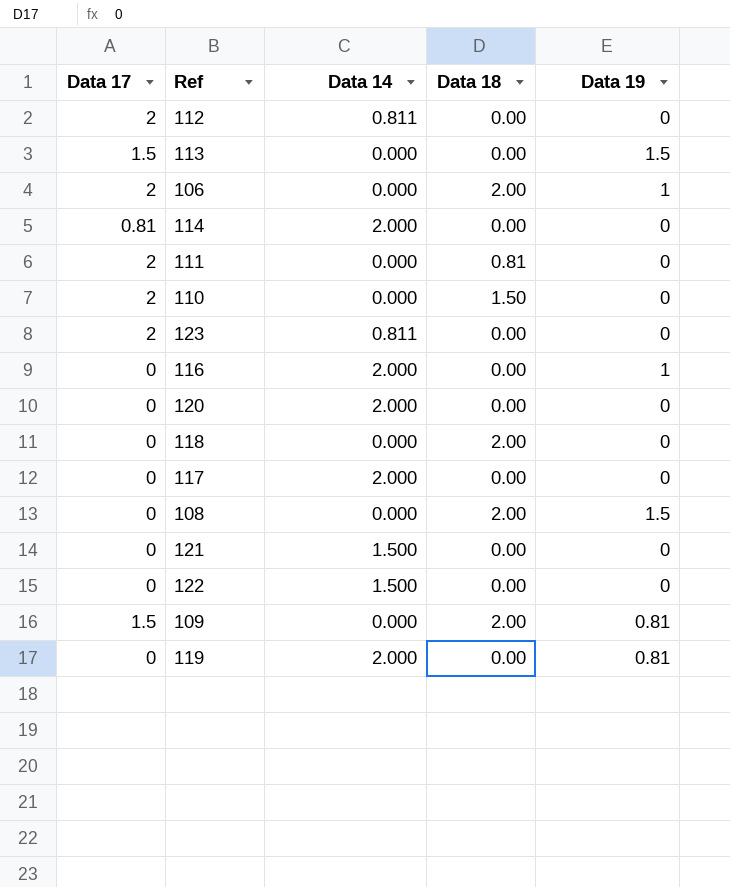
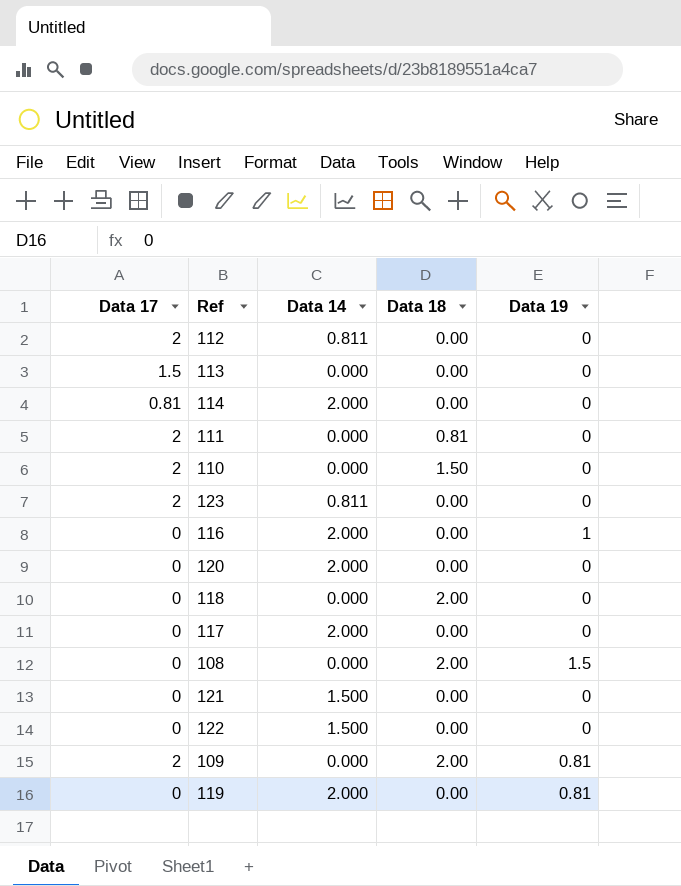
row 106: 2 | 0.000 | 2.00 | 1 -> none
113 | Data 19: 1.5 -> 0
109 | Data 17: 1.5 -> 2

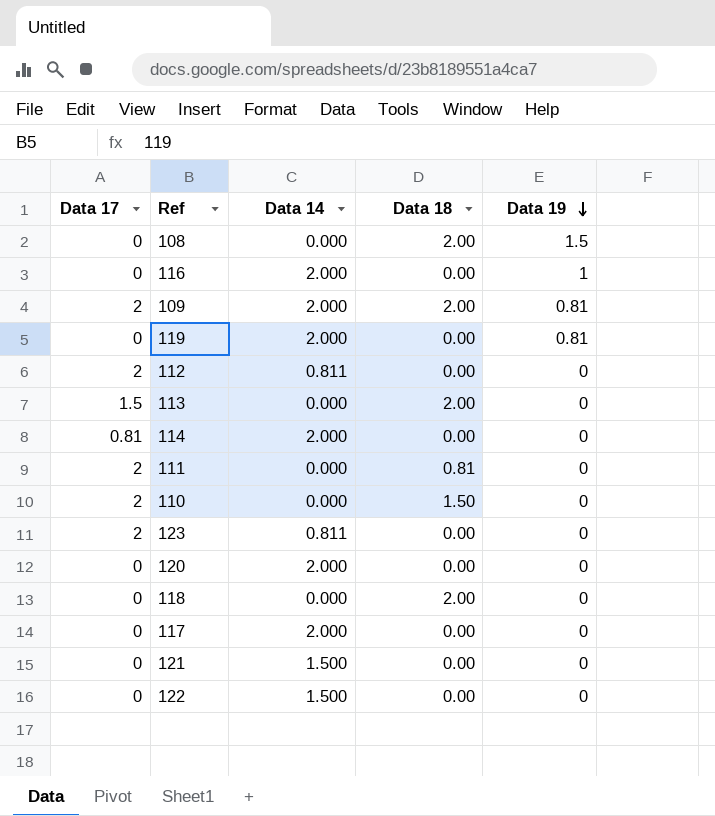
row order: none -> Data 19 descending
109 | Data 14: 0.000 -> 2.000
113 | Data 18: 0.00 -> 2.00

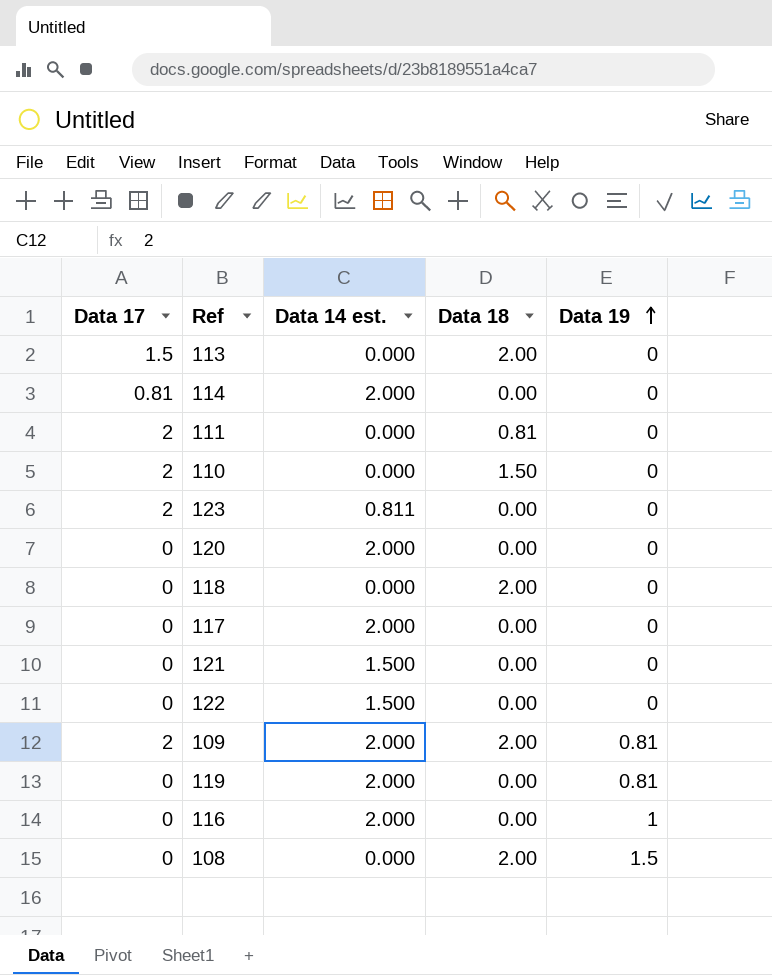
row order: Data 19 descending -> Data 19 ascending
column name: Data 14 -> Data 14 est.
row 112: 2 | 0.811 | 0.00 | 0 -> none

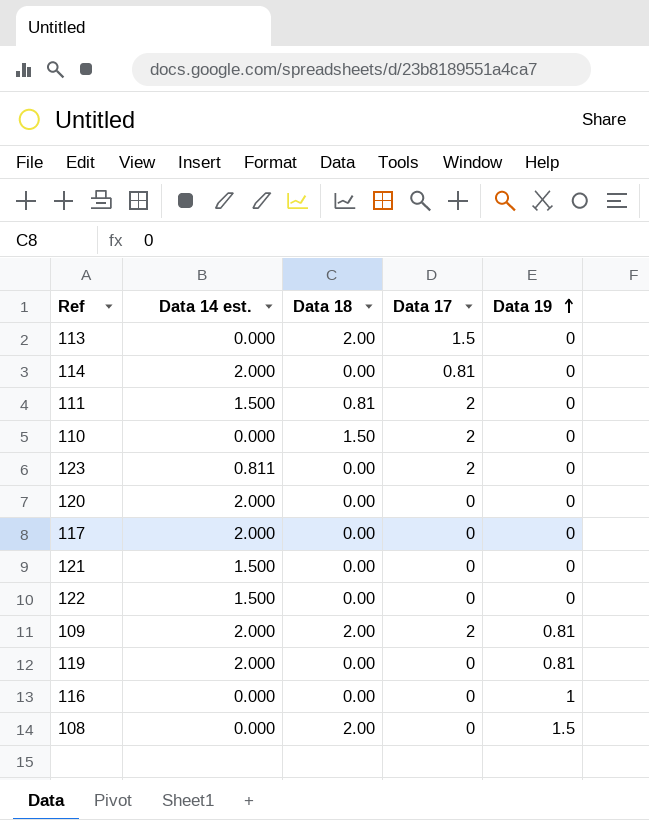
column Data 17 | position: 1 -> 4
row 118: 0 | 0.000 | 2.00 | 0 -> none
111 | Data 14 est.: 0.000 -> 1.500
116 | Data 14 est.: 2.000 -> 0.000

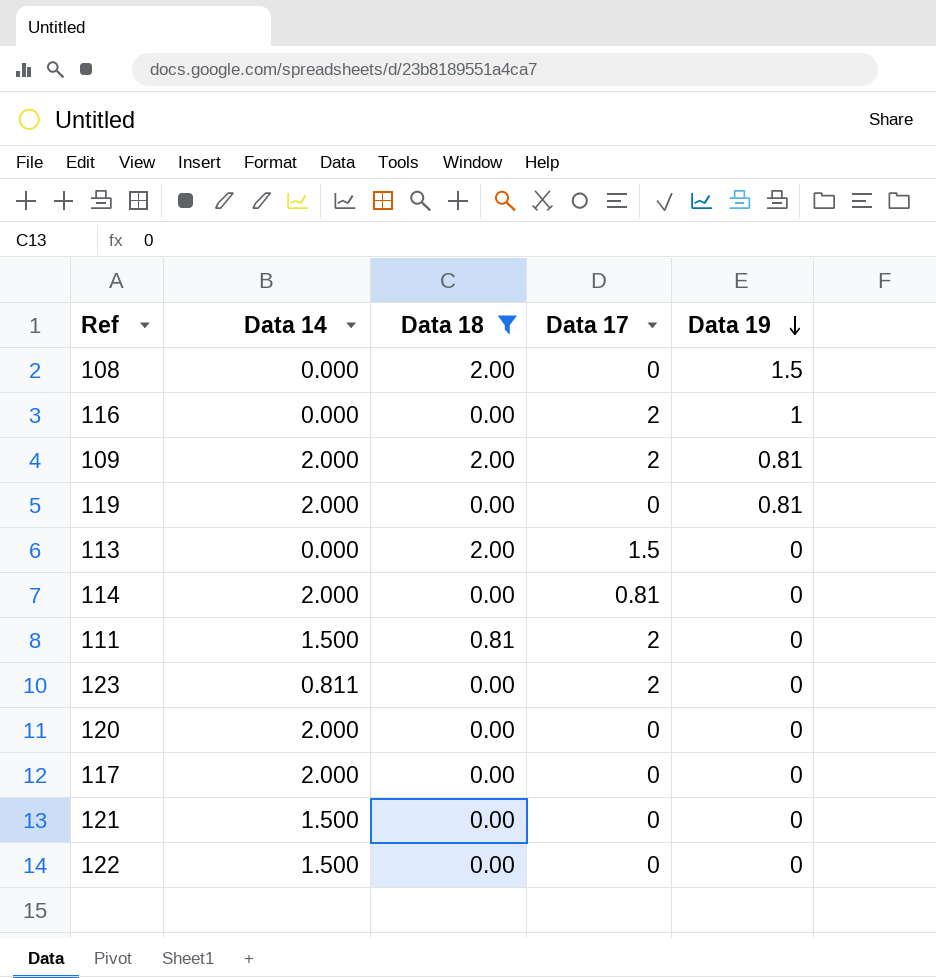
filter: none -> Data 18 != 1.50
row order: Data 19 ascending -> Data 19 descending
column name: Data 14 est. -> Data 14
116 | Data 17: 0 -> 2

